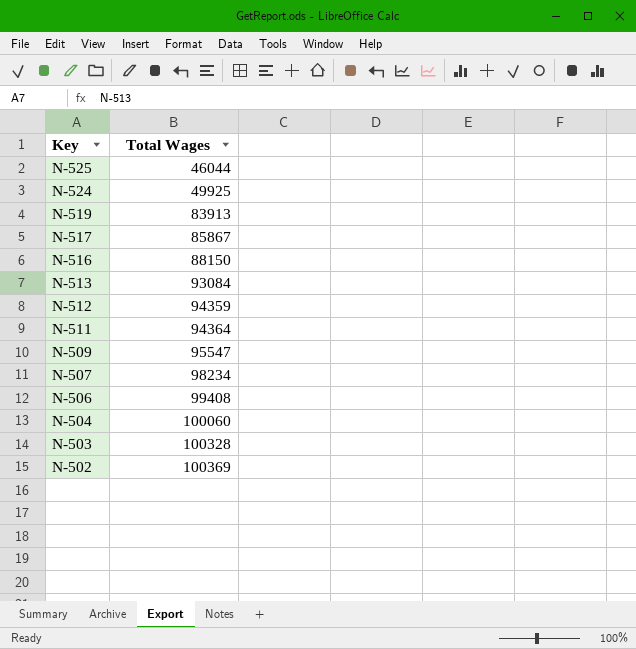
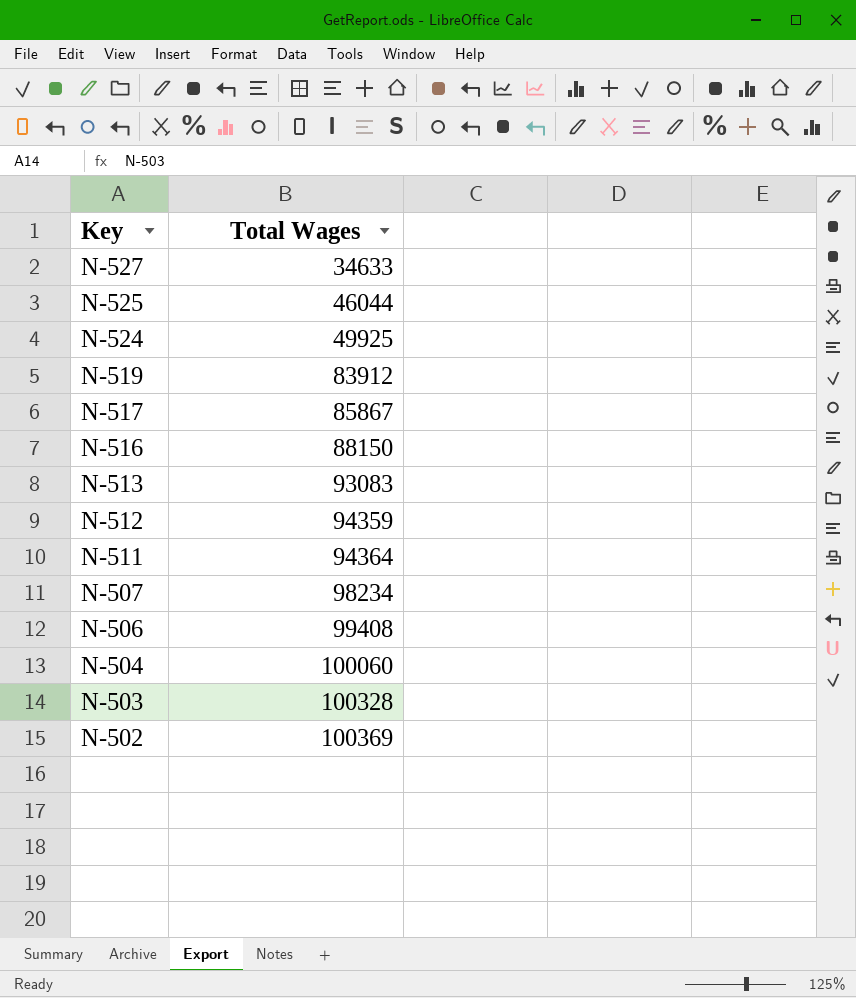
row N-509: 95547 -> none
row N-527: none -> 34633
N-519 | Total Wages: 83913 -> 83912
N-513 | Total Wages: 93084 -> 93083

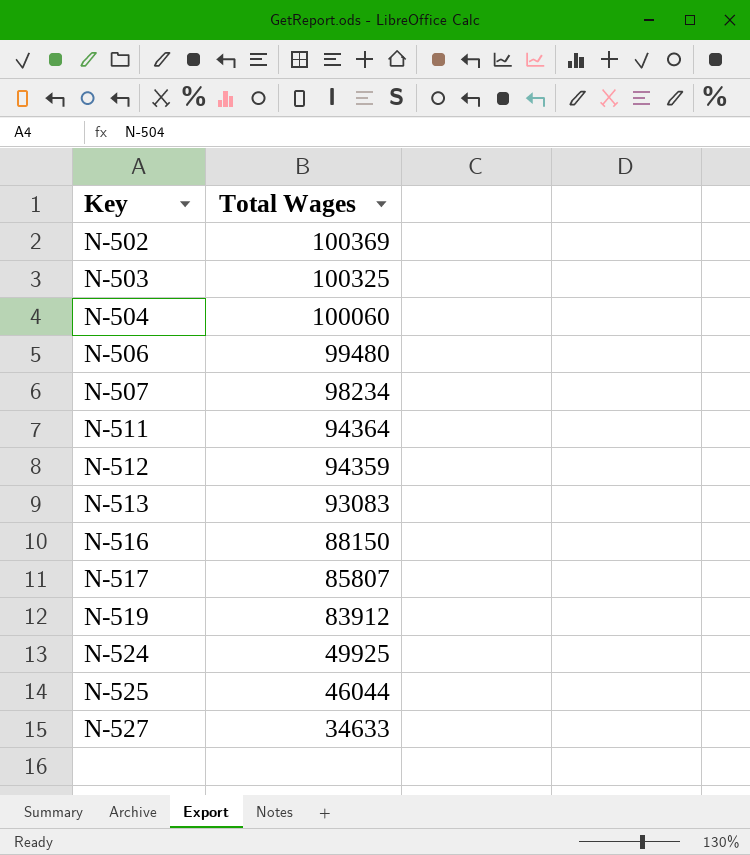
row order: Key descending -> Key ascending
N-503 | Total Wages: 100328 -> 100325
N-506 | Total Wages: 99408 -> 99480
N-517 | Total Wages: 85867 -> 85807

